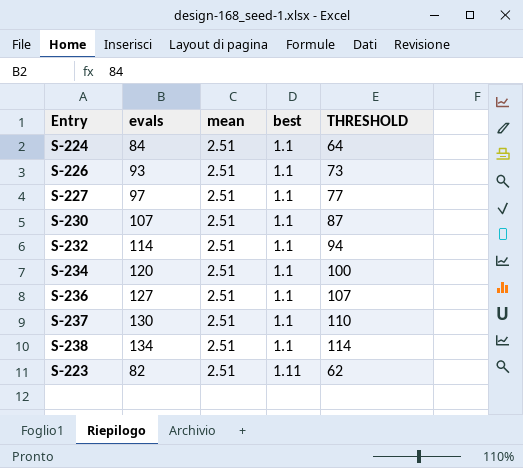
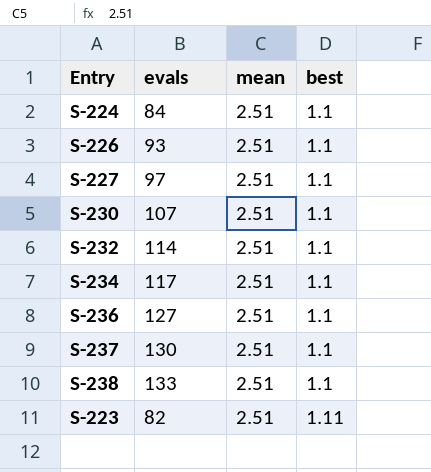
column THRESHOLD | formula: [evals] - 20 -> none
S-234 | evals: 120 -> 117
S-238 | evals: 134 -> 133

